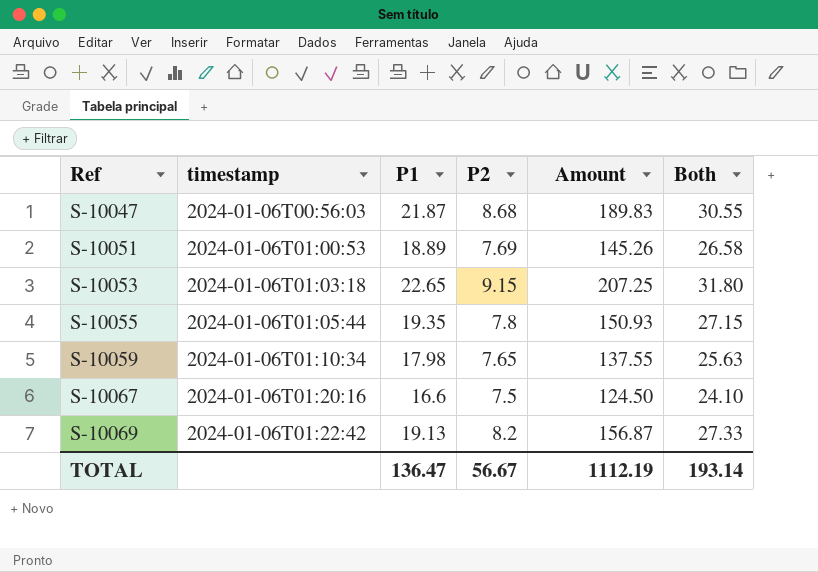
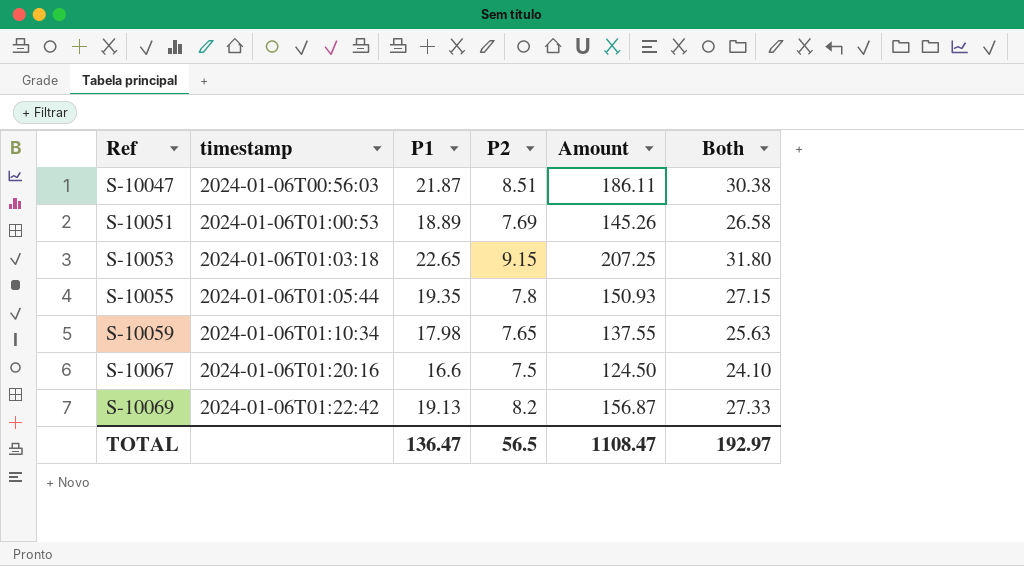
S-10047 | P2: 8.68 -> 8.51
S-10047 | Amount: 189.83 -> 186.11
S-10047 | Both: 30.55 -> 30.38
TOTAL | P2: 56.67 -> 56.5
TOTAL | Amount: 1112.19 -> 1108.47
TOTAL | Both: 193.14 -> 192.97

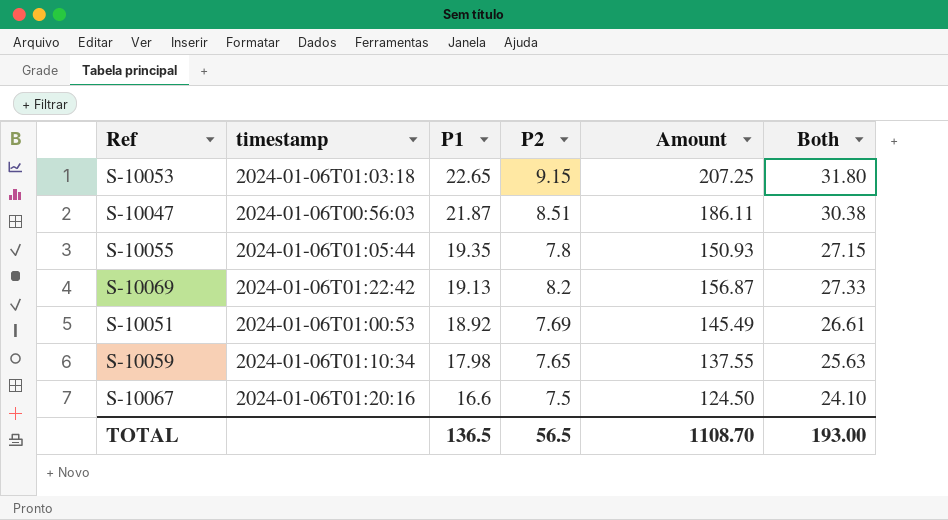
row order: Ref ascending -> P1 descending
S-10051 | P1: 18.89 -> 18.92
S-10051 | Amount: 145.26 -> 145.49
S-10051 | Both: 26.58 -> 26.61
TOTAL | P1: 136.47 -> 136.5
TOTAL | Amount: 1108.47 -> 1108.70
TOTAL | Both: 192.97 -> 193.00

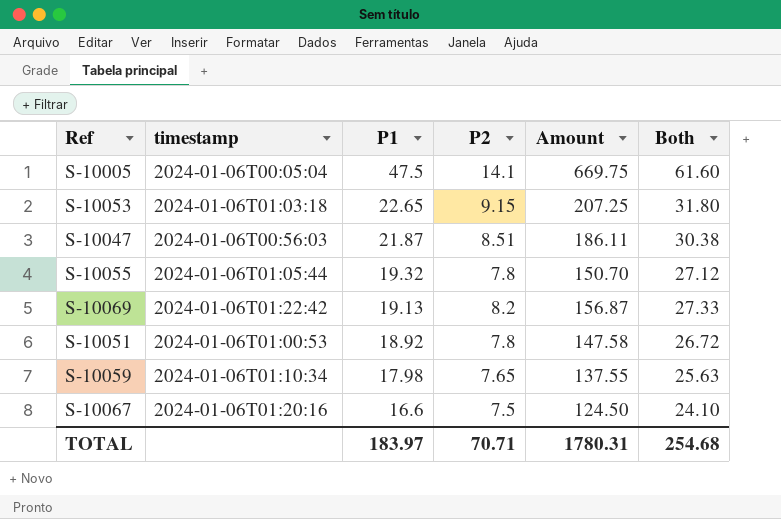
row S-10005: none -> 2024-01-06T00:05:04 | 47.5 | 14.1 | 669.75 | 61.60
S-10055 | P1: 19.35 -> 19.32
S-10055 | Amount: 150.93 -> 150.70
S-10055 | Both: 27.15 -> 27.12
S-10051 | P2: 7.69 -> 7.8
S-10051 | Amount: 145.49 -> 147.58
S-10051 | Both: 26.61 -> 26.72
TOTAL | P1: 136.5 -> 183.97
TOTAL | P2: 56.5 -> 70.71
TOTAL | Amount: 1108.70 -> 1780.31
TOTAL | Both: 193.00 -> 254.68

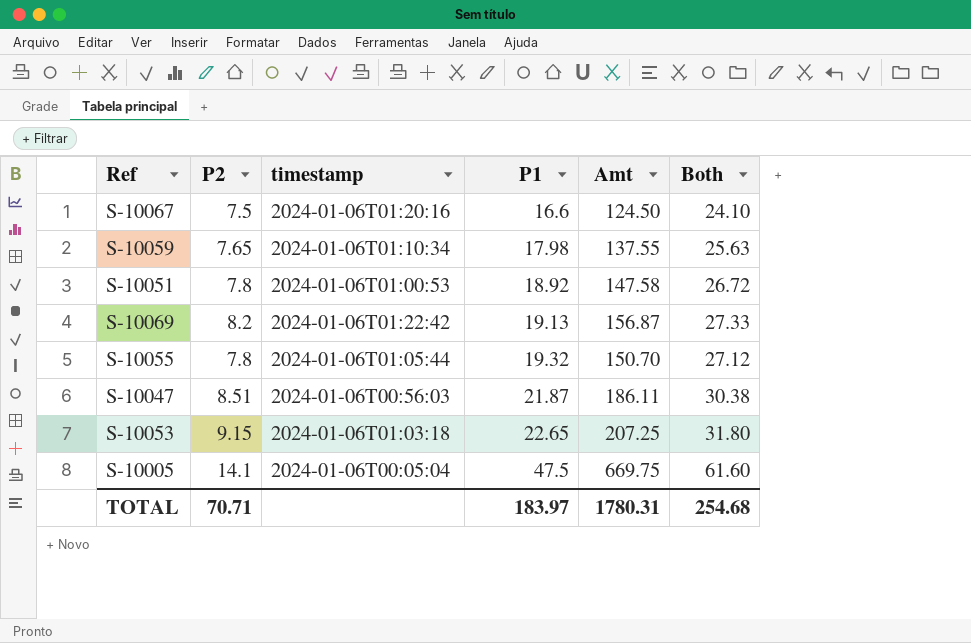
row order: P1 descending -> P1 ascending
column P2 | position: 4 -> 2
column name: Amount -> Amt

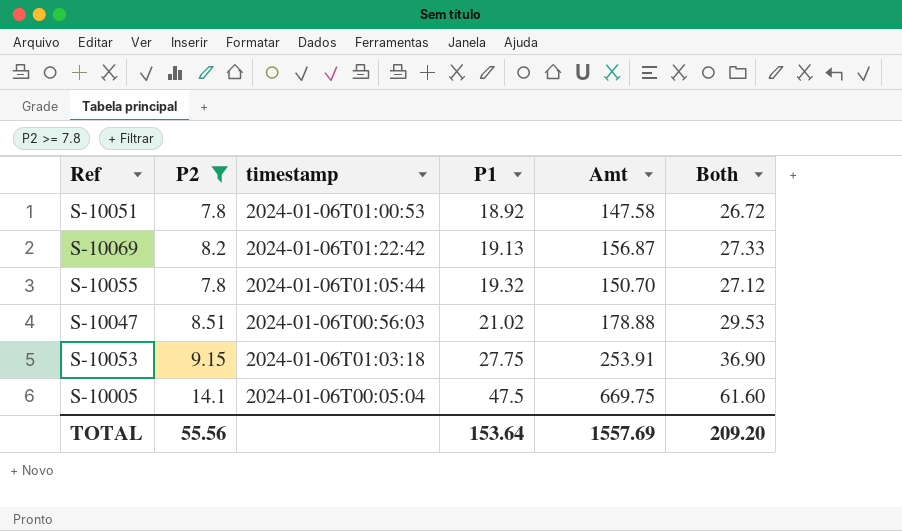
filter: none -> P2 >= 7.8
S-10047 | P1: 21.87 -> 21.02
S-10047 | Amt: 186.11 -> 178.88
S-10047 | Both: 30.38 -> 29.53
S-10053 | P1: 22.65 -> 27.75
S-10053 | Amt: 207.25 -> 253.91
S-10053 | Both: 31.80 -> 36.90
TOTAL | P2: 70.71 -> 55.56
TOTAL | P1: 183.97 -> 153.64
TOTAL | Amt: 1780.31 -> 1557.69
TOTAL | Both: 254.68 -> 209.20

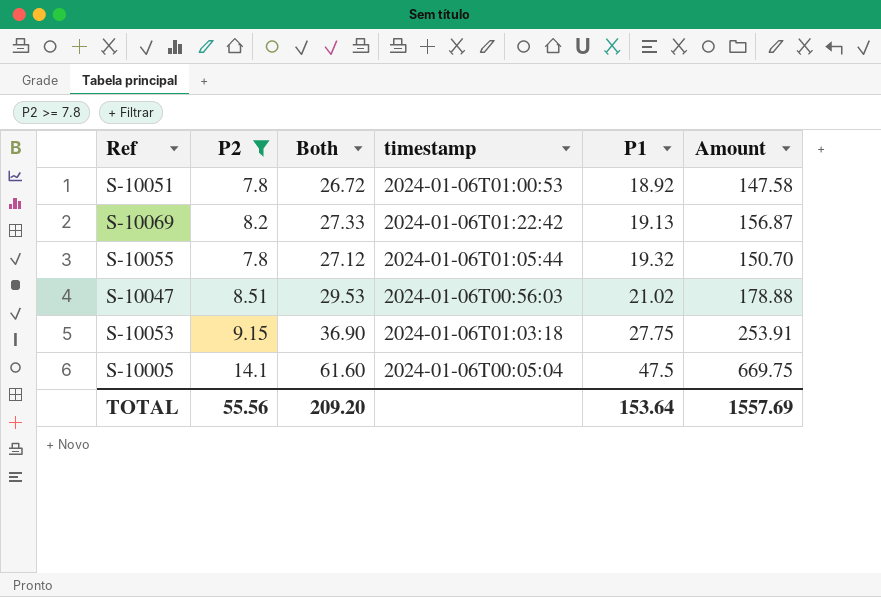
column Both | position: 6 -> 3
column name: Amt -> Amount

